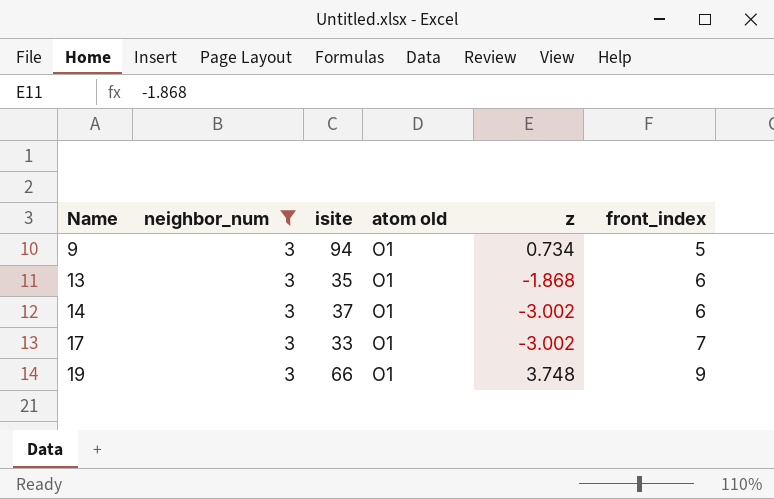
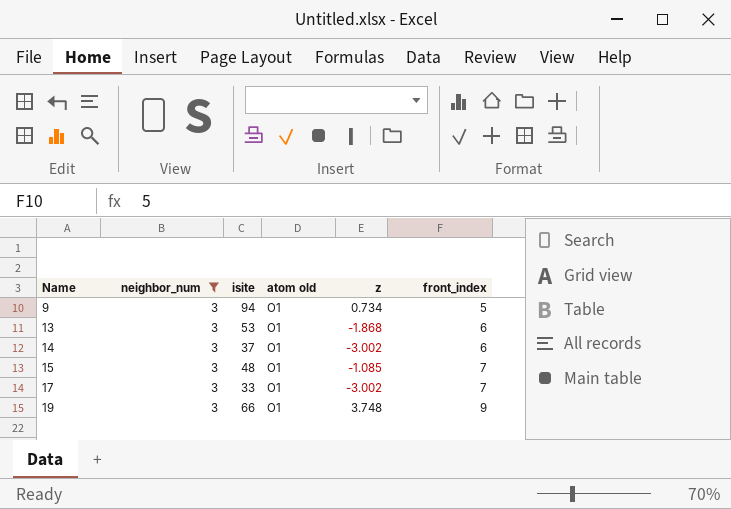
13 | isite: 35 -> 53
row 15: none -> 3 | 48 | O1 | -1.085 | 7

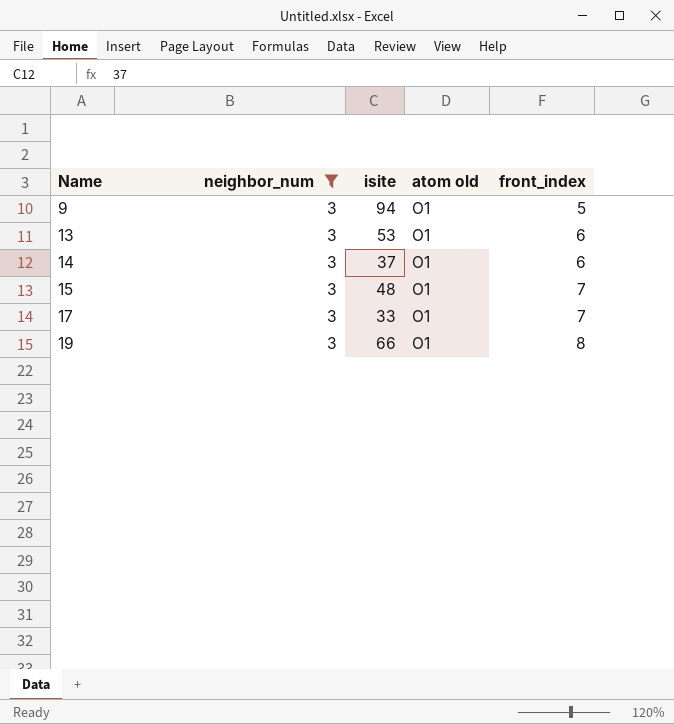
column z | position: 5 -> none
19 | front_index: 9 -> 8

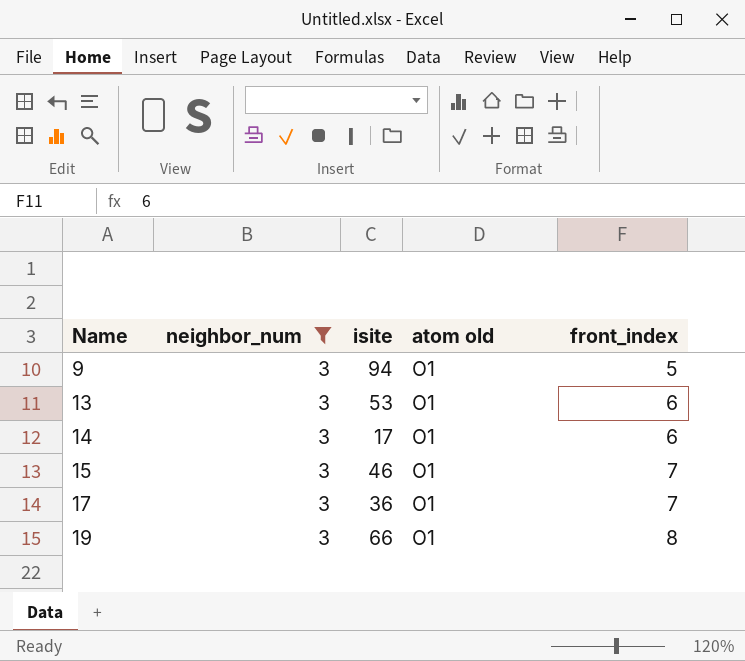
14 | isite: 37 -> 17
15 | isite: 48 -> 46
17 | isite: 33 -> 36

